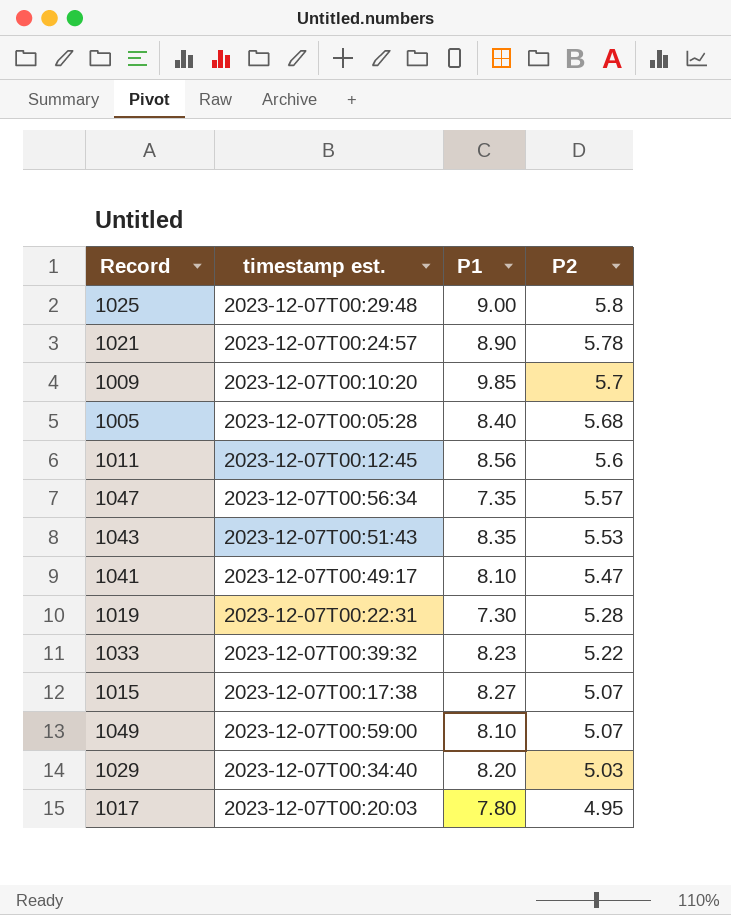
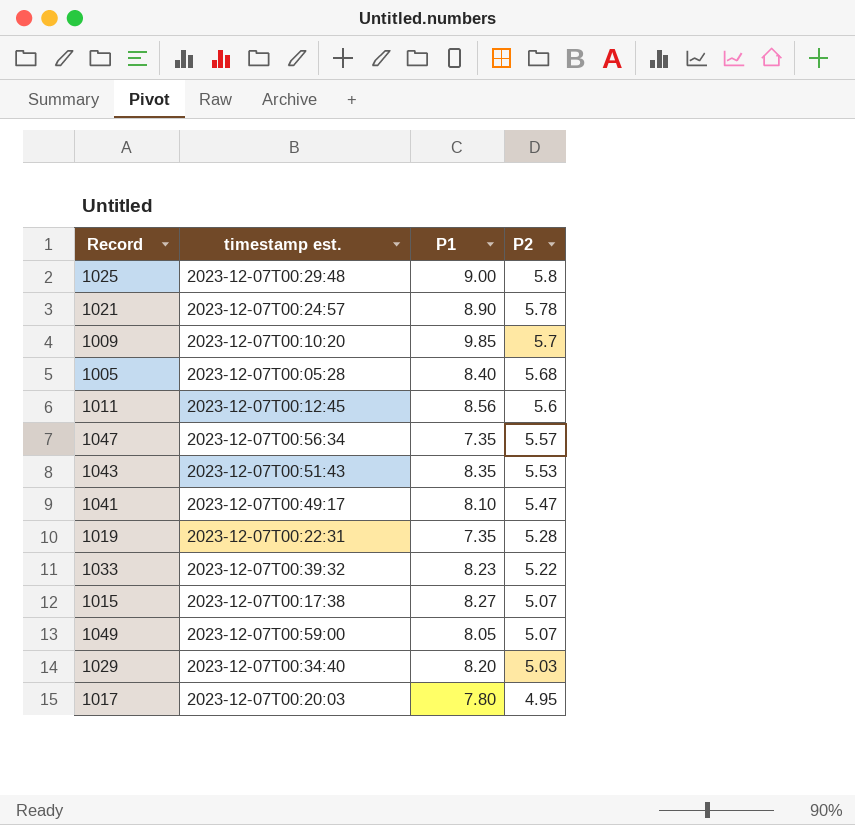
1019 | P1: 7.30 -> 7.35
1049 | P1: 8.10 -> 8.05

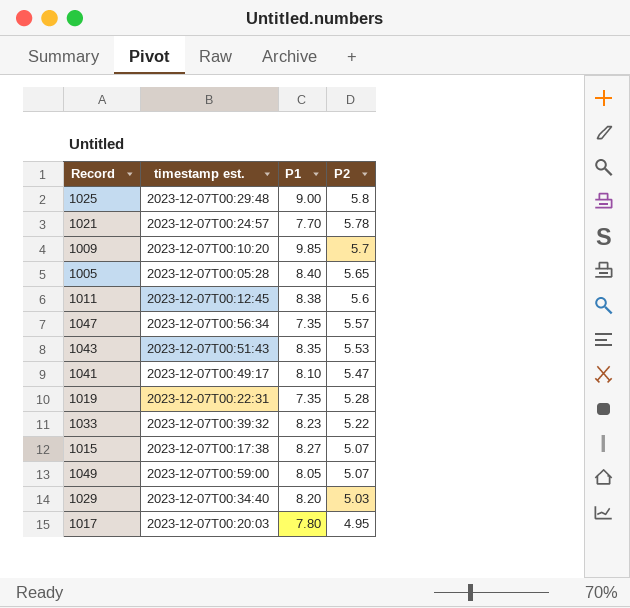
1021 | P1: 8.90 -> 7.70
1005 | P2: 5.68 -> 5.65
1011 | P1: 8.56 -> 8.38

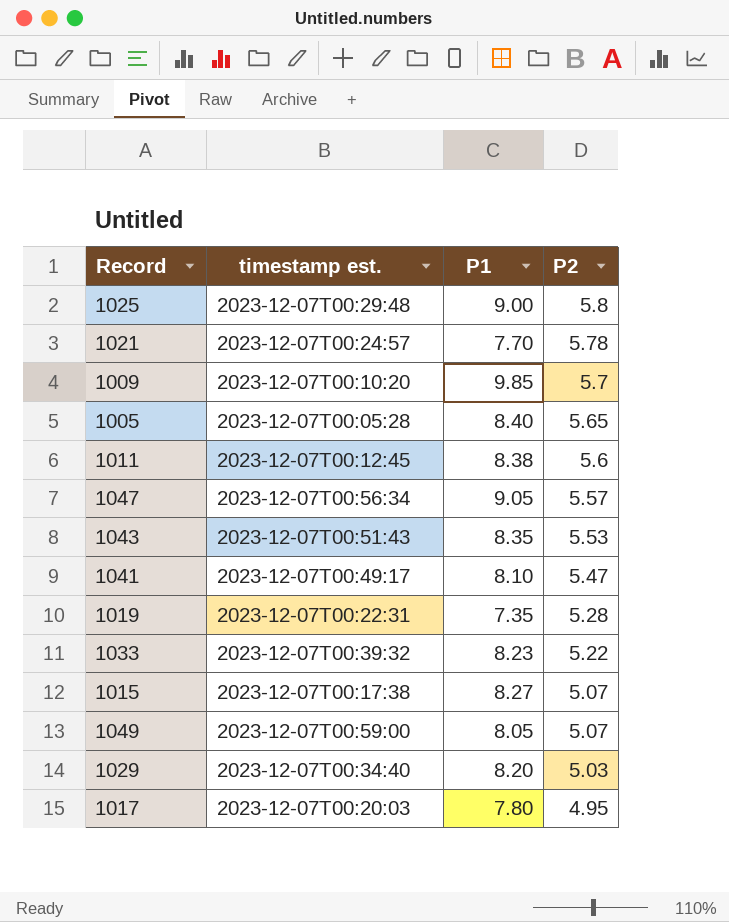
1047 | P1: 7.35 -> 9.05

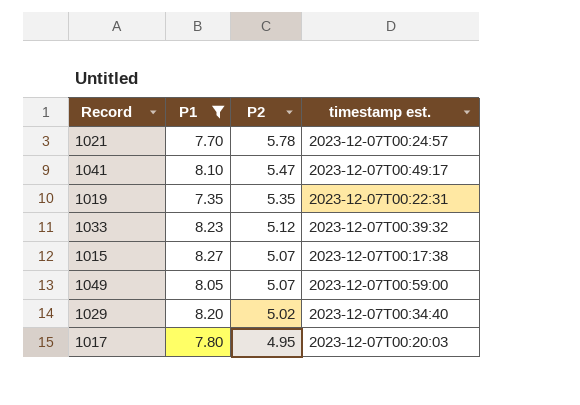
filter: none -> P1 <= 8.27
column timestamp est. | position: 2 -> 4
1019 | P2: 5.28 -> 5.35
1033 | P2: 5.22 -> 5.12
1029 | P2: 5.03 -> 5.02

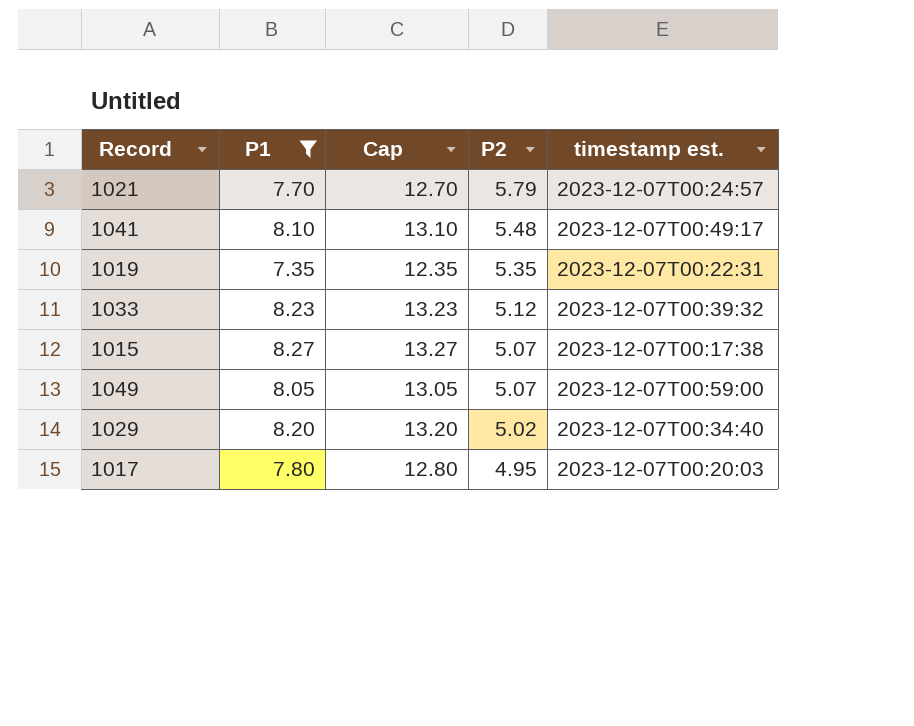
column Cap | formula: none -> [P1] + 5
1021 | P2: 5.78 -> 5.79
1041 | P2: 5.47 -> 5.48

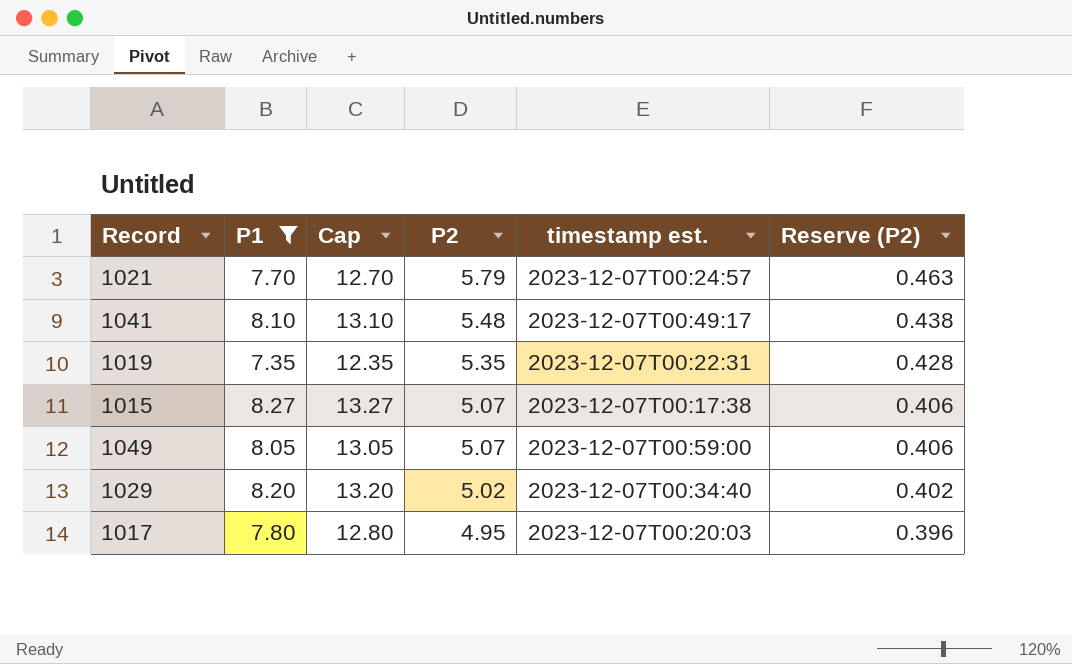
column Reserve (P2) | formula: none -> [P2] * 0.08
row 1033: 8.23 | 13.23 | 5.12 | 2023-12-07T00:39:32 -> none

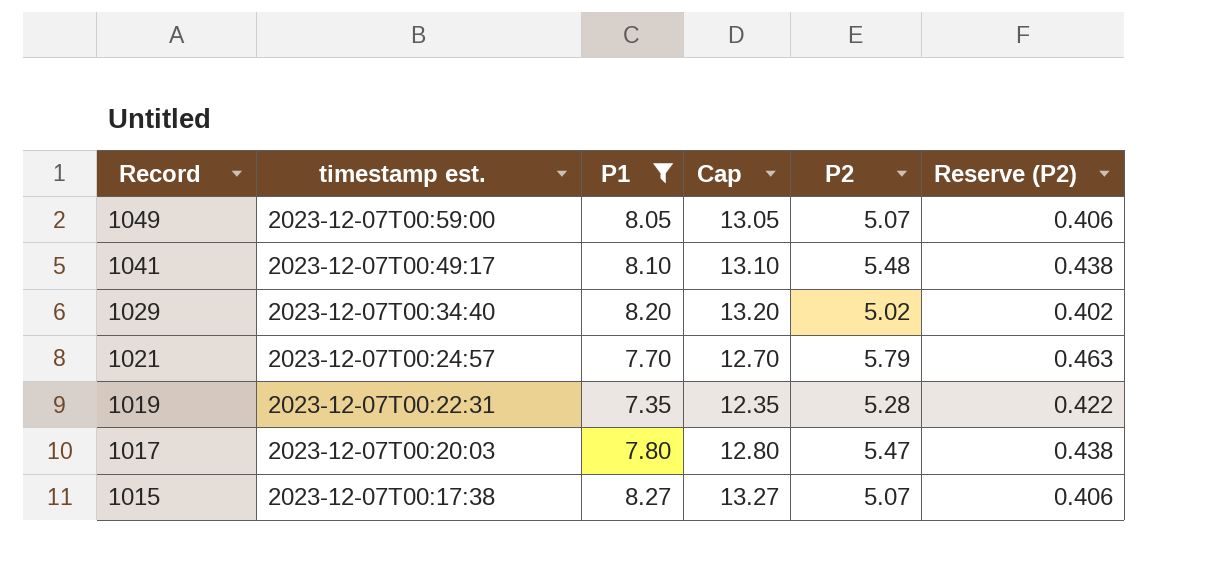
row order: P2 descending -> Record descending
column timestamp est. | position: 5 -> 2
1019 | P2: 5.35 -> 5.28
1019 | Reserve (P2): 0.428 -> 0.422
1017 | P2: 4.95 -> 5.47
1017 | Reserve (P2): 0.396 -> 0.438

